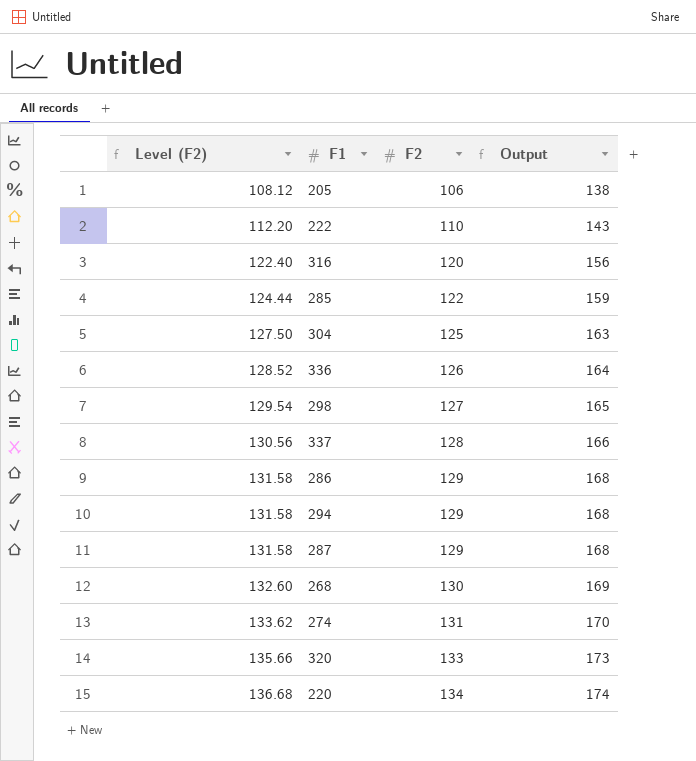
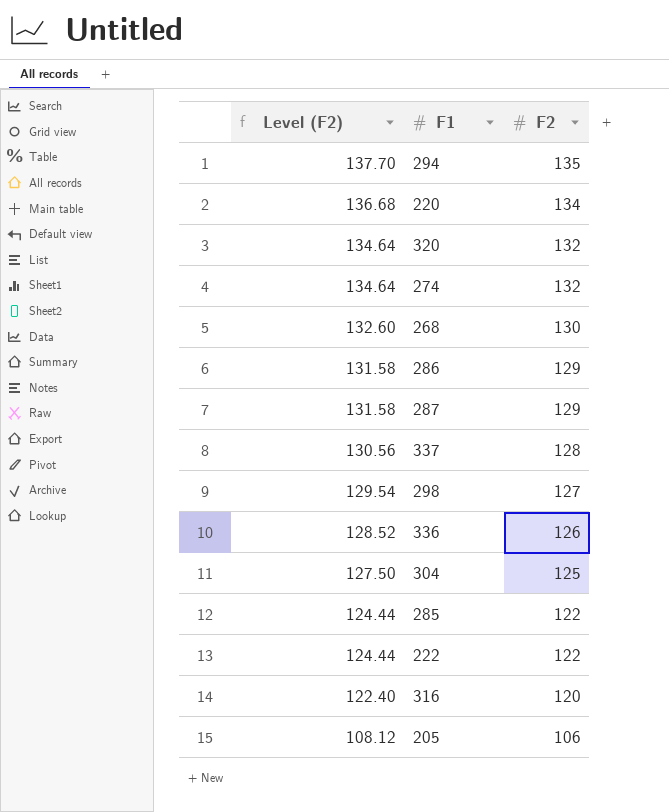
row order: Level (F2) ascending -> Level (F2) descending
column Output | formula: [F2] * 1.3 -> none
294 | Level (F2): 131.58 -> 137.70
294 | F2: 129 -> 135
320 | Level (F2): 135.66 -> 134.64
320 | F2: 133 -> 132
274 | Level (F2): 133.62 -> 134.64
274 | F2: 131 -> 132
222 | Level (F2): 112.20 -> 124.44
222 | F2: 110 -> 122

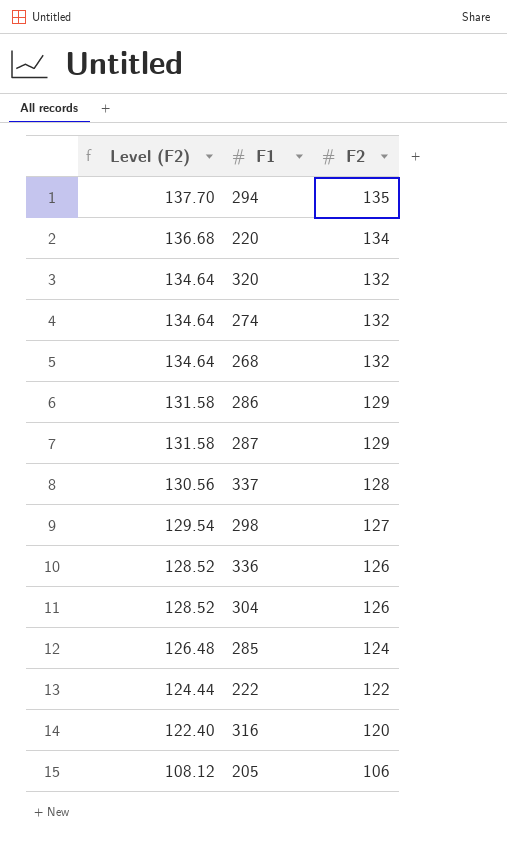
268 | Level (F2): 132.60 -> 134.64
268 | F2: 130 -> 132
304 | Level (F2): 127.50 -> 128.52
304 | F2: 125 -> 126
285 | Level (F2): 124.44 -> 126.48
285 | F2: 122 -> 124

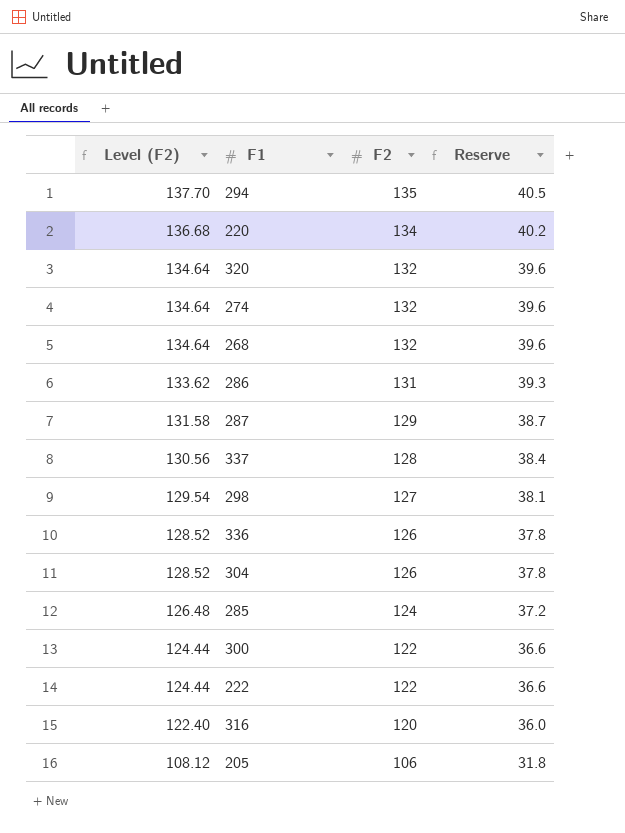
column Reserve | formula: none -> [F2] * 0.3
286 | Level (F2): 131.58 -> 133.62
286 | F2: 129 -> 131
row 300: none -> 124.44 | 122 | 36.6

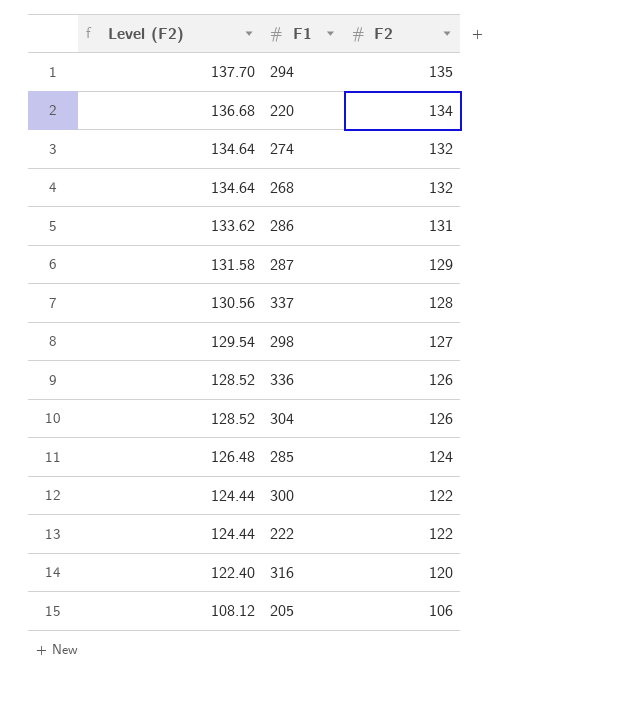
column Reserve | formula: [F2] * 0.3 -> none
row 320: 134.64 | 132 | 39.6 -> none

